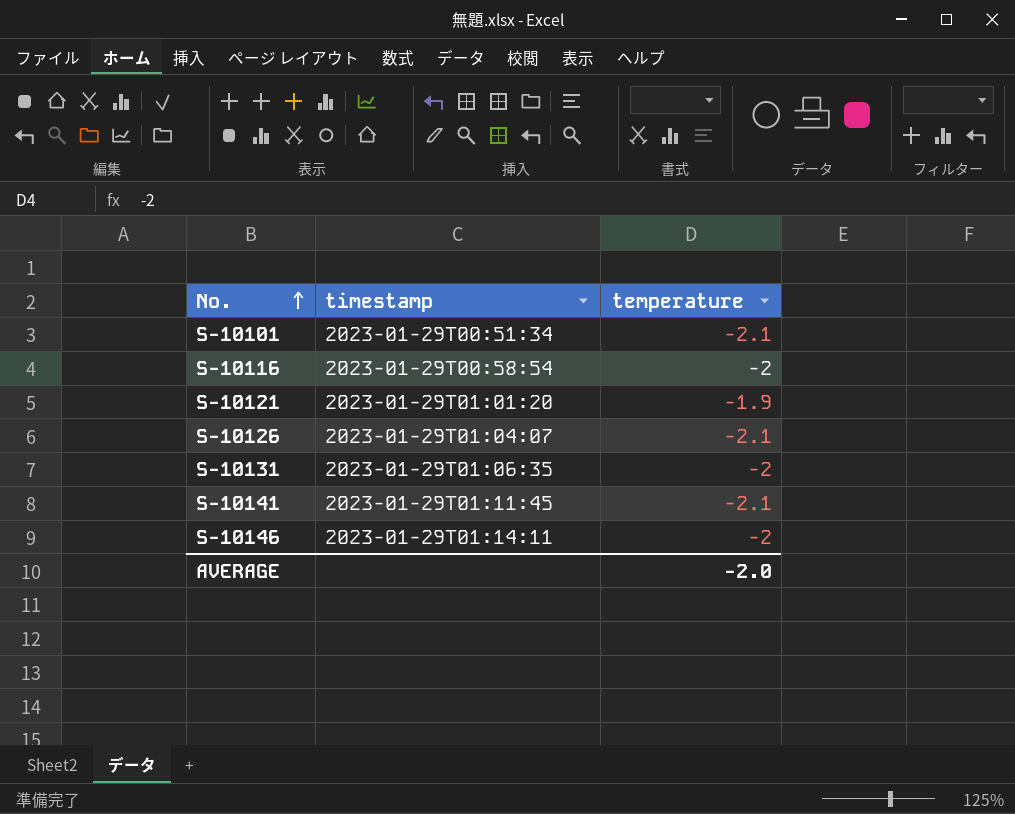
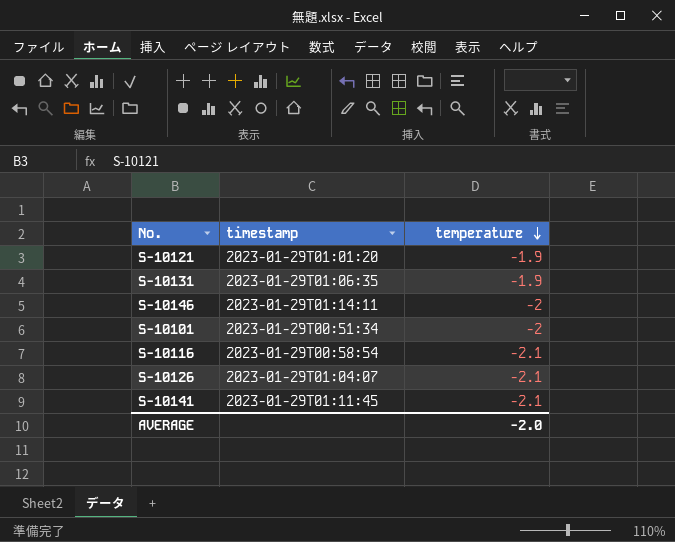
row order: No. ascending -> temperature descending
S-10131 | temperature: -2 -> -1.9
S-10101 | temperature: -2.1 -> -2
S-10116 | temperature: -2 -> -2.1

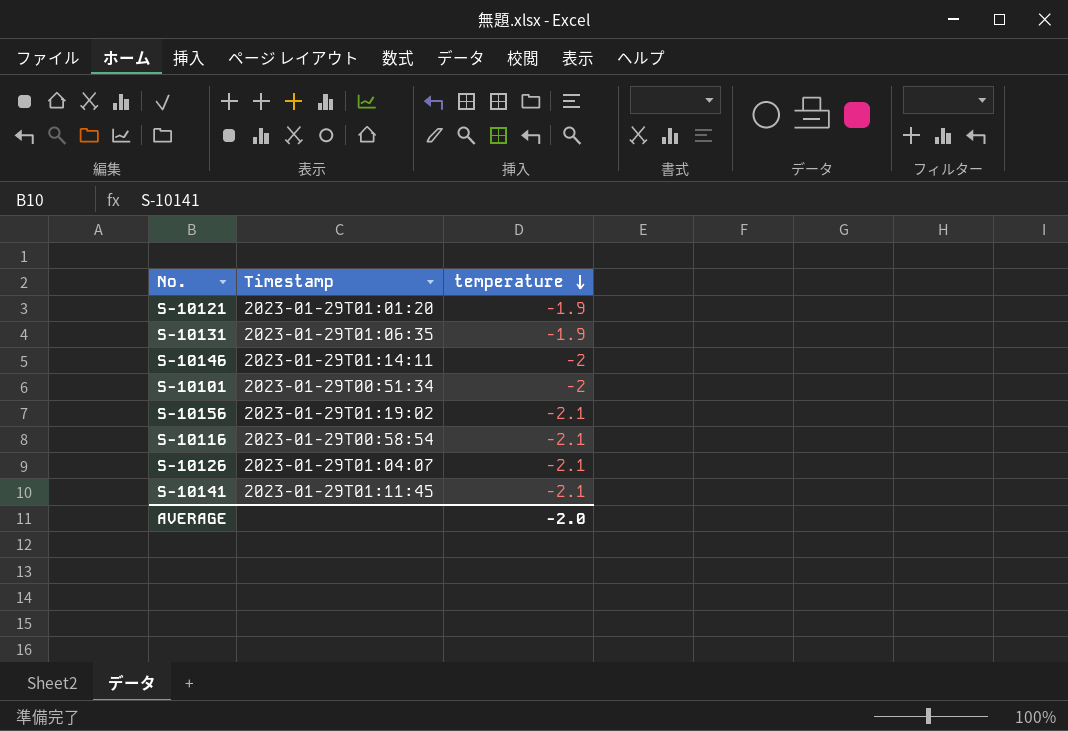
column name: timestamp -> Timestamp
row S-10156: none -> 2023-01-29T01:19:02 | -2.1

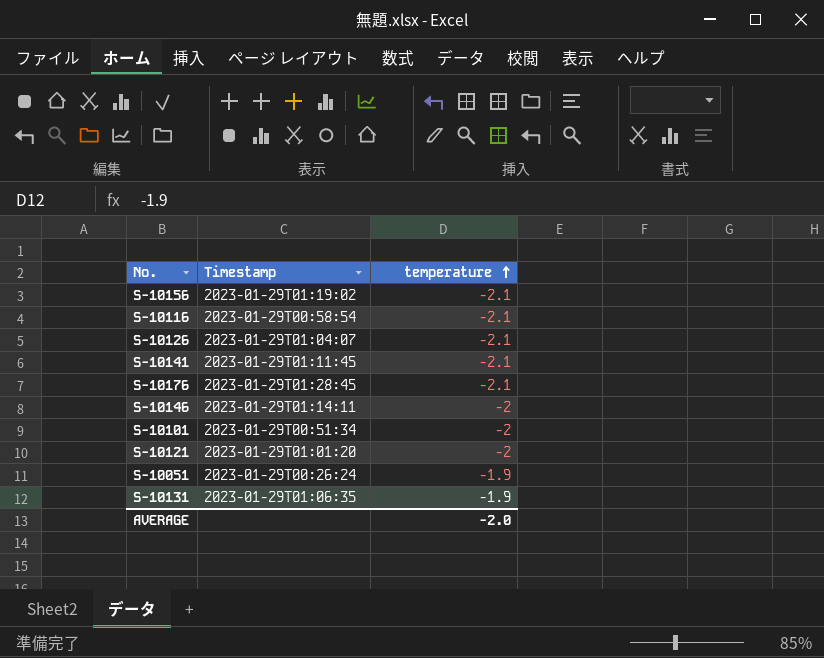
row order: temperature descending -> temperature ascending
row S-10176: none -> 2023-01-29T01:28:45 | -2.1
S-10121 | temperature: -1.9 -> -2
row S-10051: none -> 2023-01-29T00:26:24 | -1.9

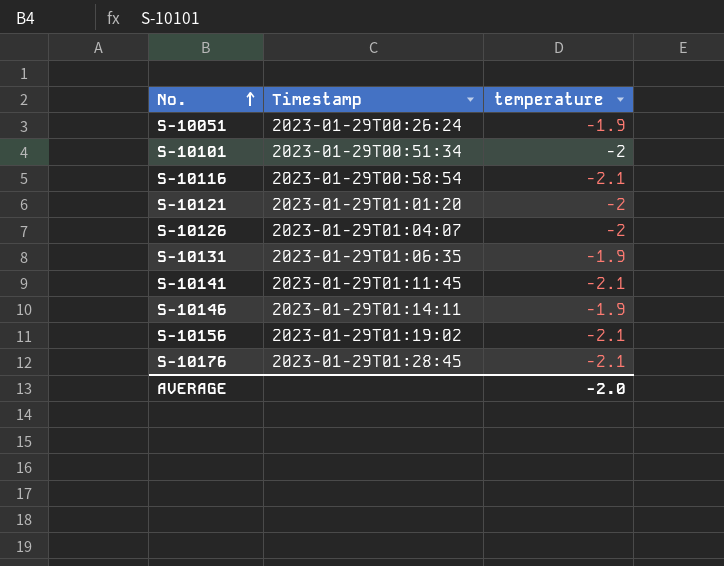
row order: temperature ascending -> No. ascending
S-10126 | temperature: -2.1 -> -2
S-10146 | temperature: -2 -> -1.9

